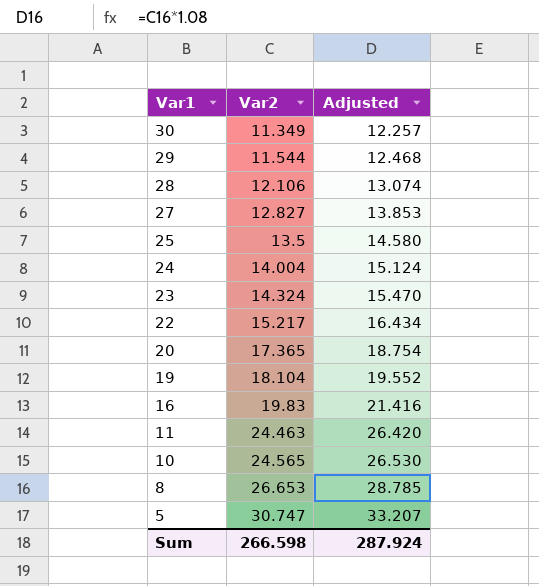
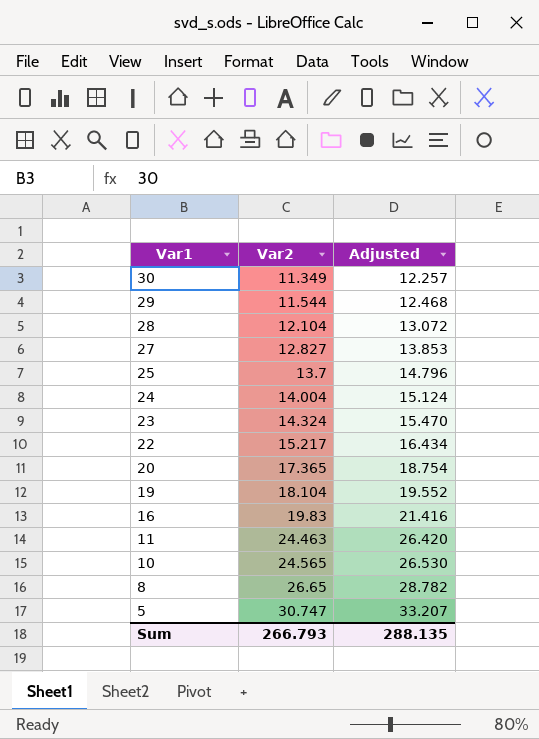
28 | Var2: 12.106 -> 12.104
28 | Adjusted: 13.074 -> 13.072
25 | Var2: 13.5 -> 13.7
25 | Adjusted: 14.580 -> 14.796
8 | Var2: 26.653 -> 26.65
8 | Adjusted: 28.785 -> 28.782
Sum | Var2: 266.598 -> 266.793
Sum | Adjusted: 287.924 -> 288.135

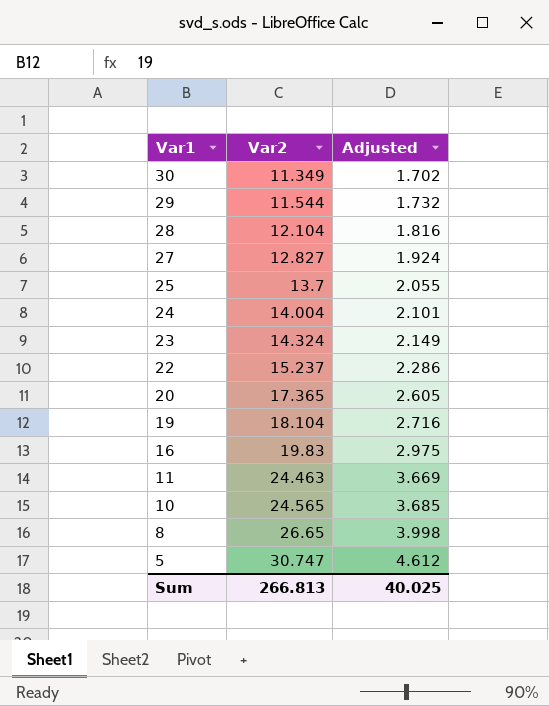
column Adjusted | formula: [Var2] * 1.08 -> [Var2] * 0.15
22 | Var2: 15.217 -> 15.237
Sum | Var2: 266.793 -> 266.813
Sum | Adjusted: 288.135 -> 40.025

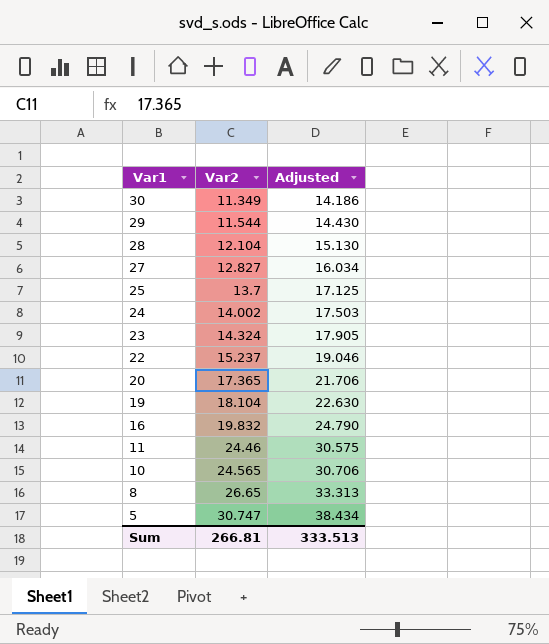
column Adjusted | formula: [Var2] * 0.15 -> [Var2] * 1.25
24 | Var2: 14.004 -> 14.002
16 | Var2: 19.83 -> 19.832
11 | Var2: 24.463 -> 24.46
Sum | Var2: 266.813 -> 266.81
Sum | Adjusted: 40.025 -> 333.513

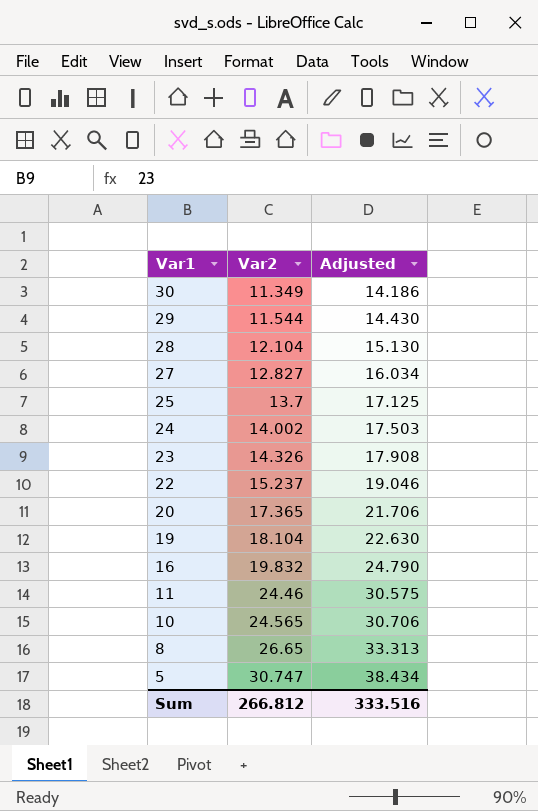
23 | Var2: 14.324 -> 14.326
23 | Adjusted: 17.905 -> 17.908
Sum | Var2: 266.81 -> 266.812
Sum | Adjusted: 333.513 -> 333.516

